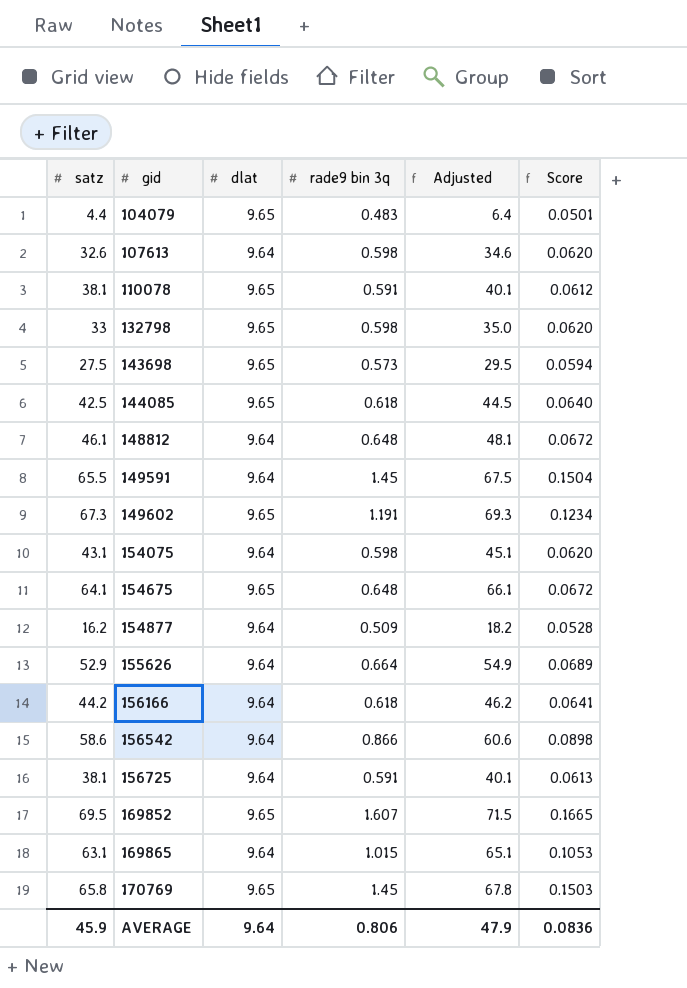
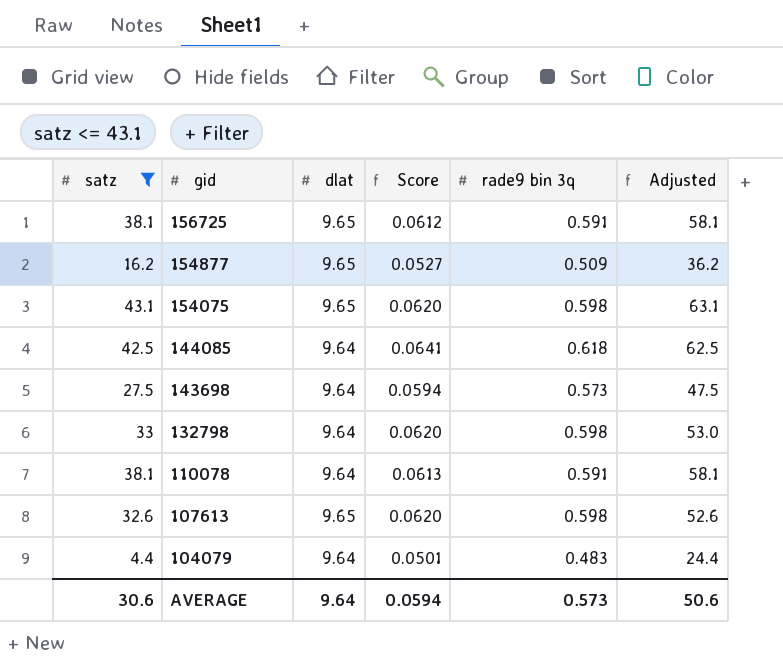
filter: none -> satz <= 43.1
row order: gid ascending -> gid descending
column Score | position: 6 -> 4
column Adjusted | formula: [satz] + 2 -> [satz] + 20
156725 | dlat: 9.64 -> 9.65
156725 | Score: 0.0613 -> 0.0612
154877 | dlat: 9.64 -> 9.65
154877 | Score: 0.0528 -> 0.0527
154075 | dlat: 9.64 -> 9.65
144085 | dlat: 9.65 -> 9.64
144085 | Score: 0.0640 -> 0.0641
143698 | dlat: 9.65 -> 9.64
132798 | dlat: 9.65 -> 9.64
110078 | dlat: 9.65 -> 9.64
110078 | Score: 0.0612 -> 0.0613
107613 | dlat: 9.64 -> 9.65
104079 | dlat: 9.65 -> 9.64
AVERAGE | satz: 45.9 -> 30.6
AVERAGE | Score: 0.0836 -> 0.0594
AVERAGE | rade9 bin 3q: 0.806 -> 0.573
AVERAGE | Adjusted: 47.9 -> 50.6

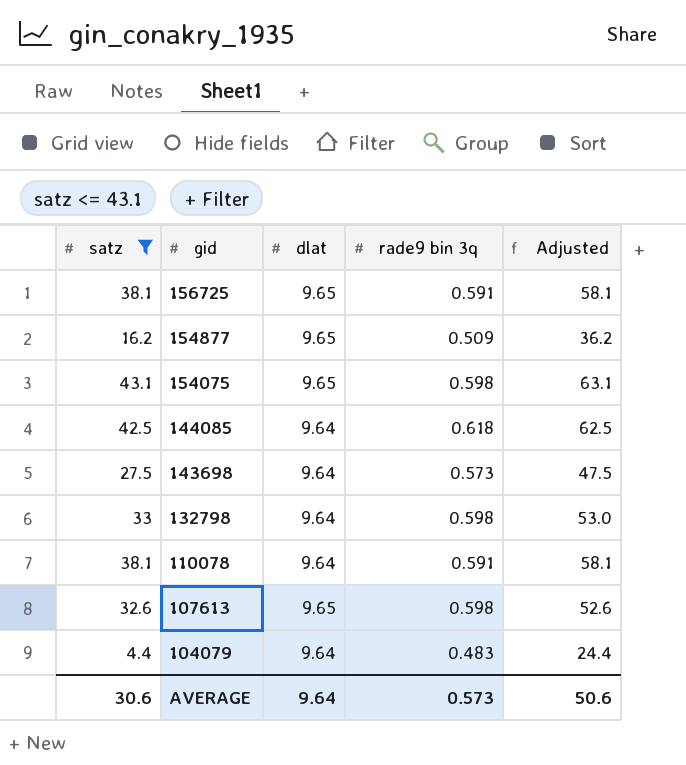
column Score | formula: [rade9 bin 3q] / [dlat] -> none

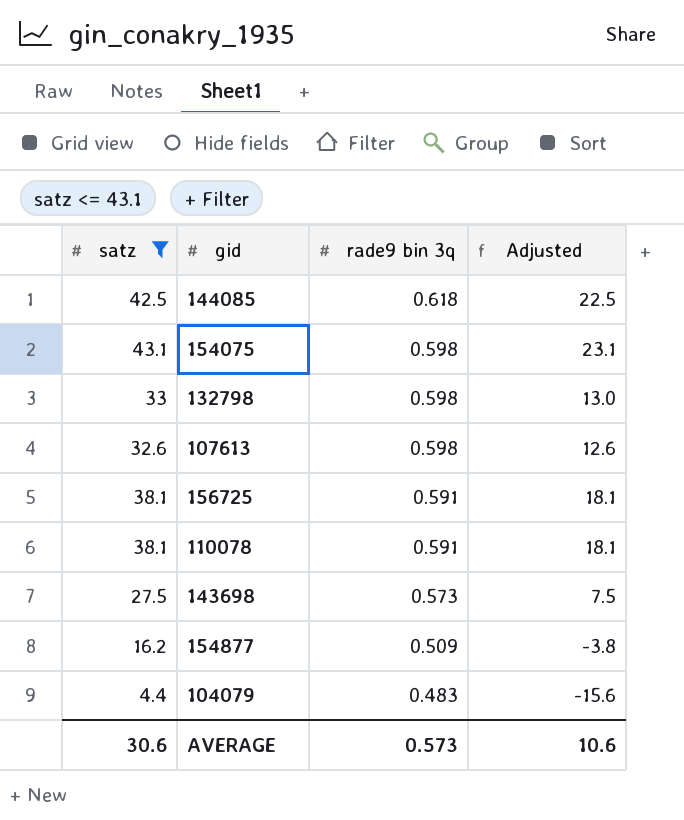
row order: gid descending -> rade9 bin 3q descending
column dlat | position: 3 -> none
column Adjusted | formula: [satz] + 20 -> [satz] - 20
AVERAGE | Adjusted: 50.6 -> 10.6

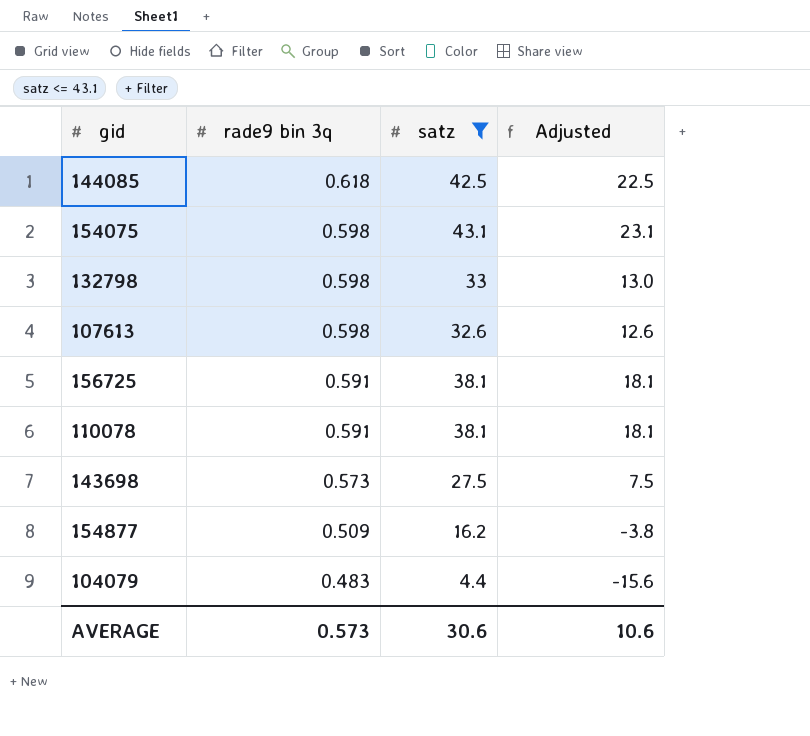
column satz | position: 1 -> 3

